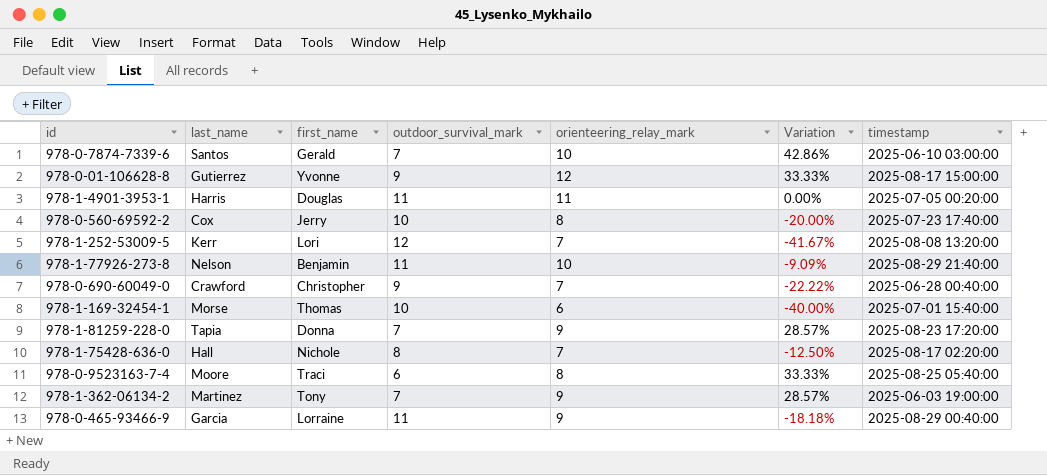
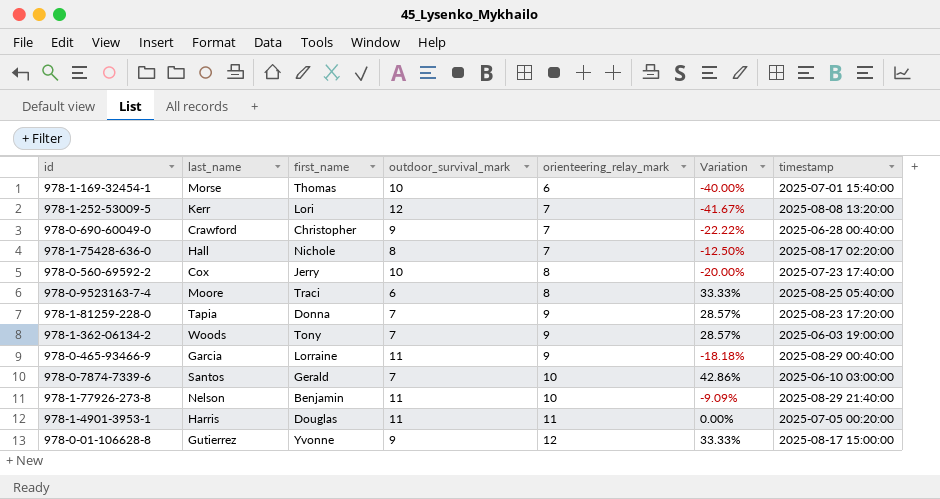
row order: none -> orienteering_relay_mark ascending
978-1-362-06134-2 | last_name: Martinez -> Woods

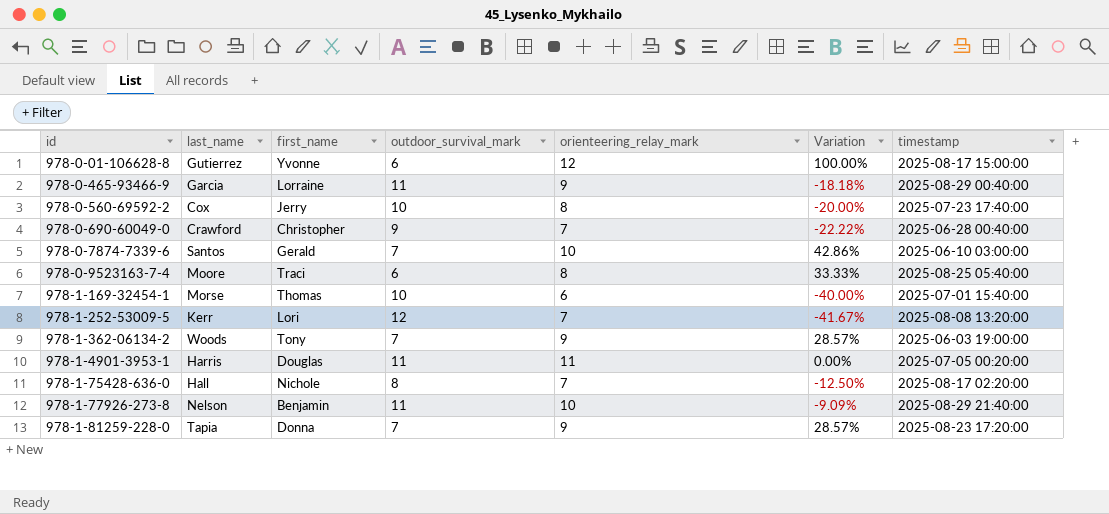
row order: orienteering_relay_mark ascending -> id ascending
978-0-01-106628-8 | outdoor_survival_mark: 9 -> 6
978-0-01-106628-8 | Variation: 33.33% -> 100.00%

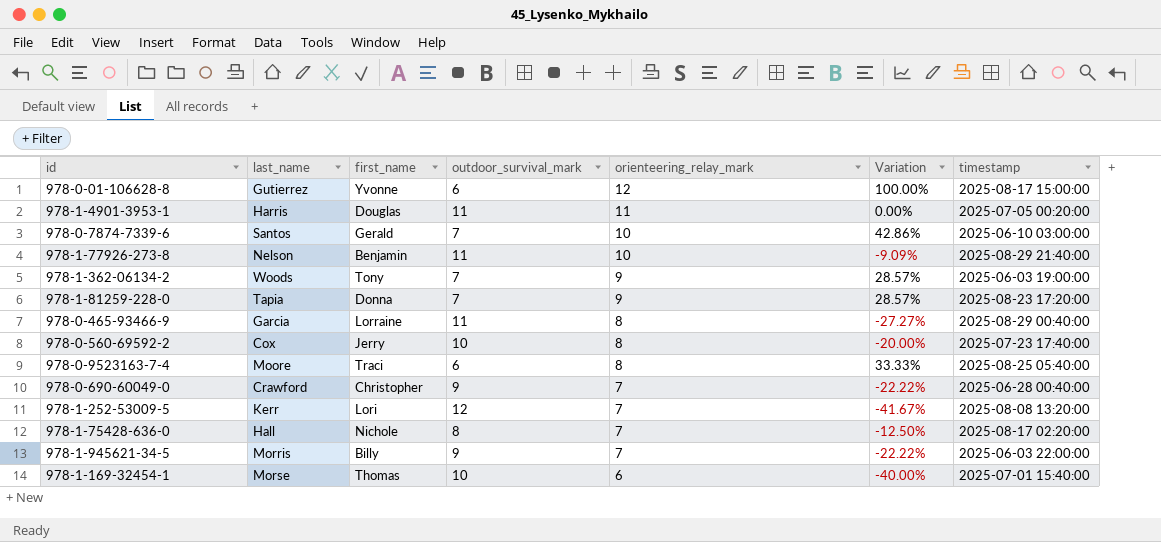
row order: id ascending -> orienteering_relay_mark descending
978-0-465-93466-9 | orienteering_relay_mark: 9 -> 8
978-0-465-93466-9 | Variation: -18.18% -> -27.27%
row 978-1-945621-34-5: none -> Morris | Billy | 9 | 7 | -22.22% | 2025-06-03 22:00:00

